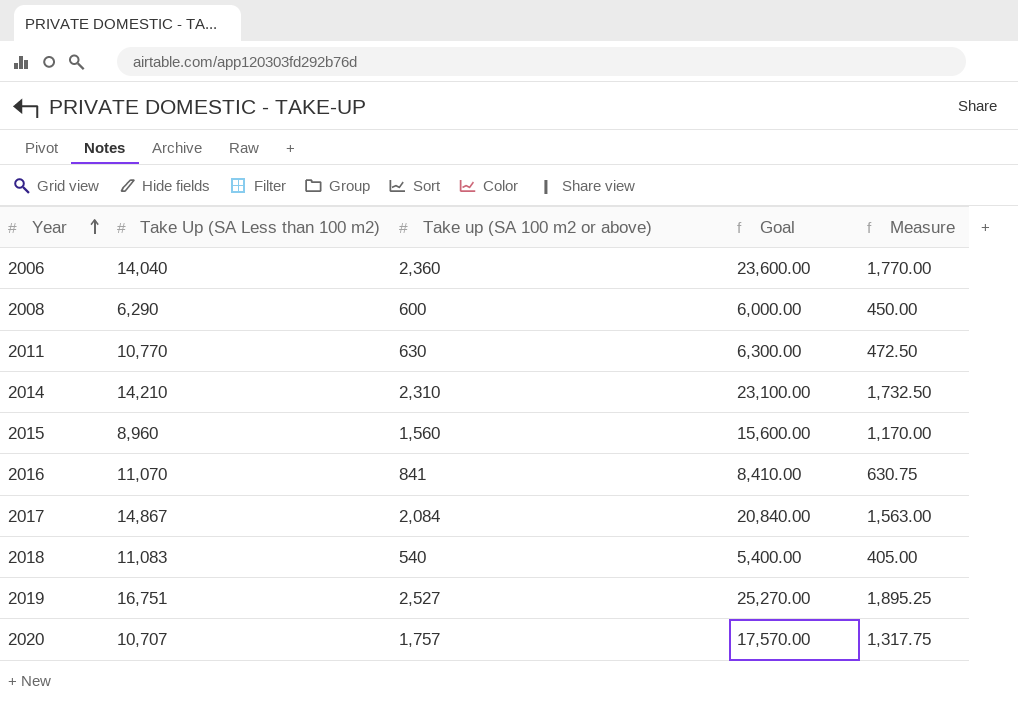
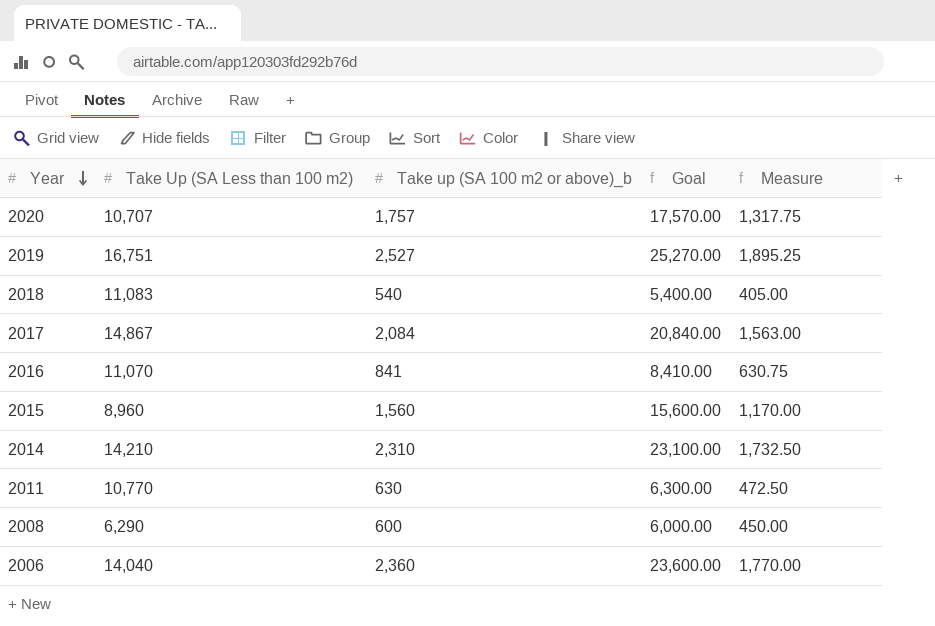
row order: Year ascending -> Year descending
column name: Take up (SA 100 m2 or above) -> Take up (SA 100 m2 or above)_b

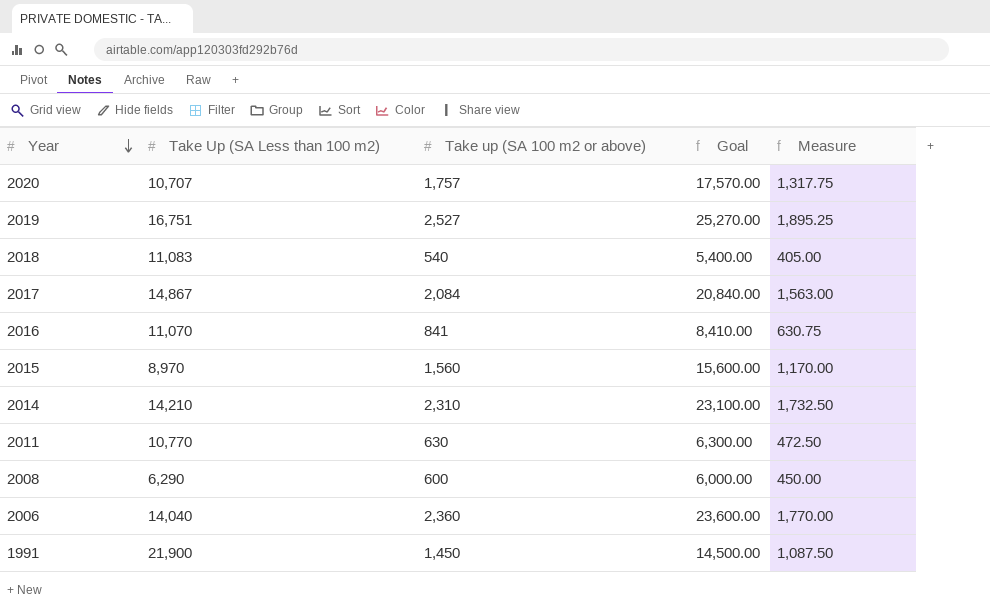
column name: Take up (SA 100 m2 or above)_b -> Take up (SA 100 m2 or above)
2015 | Take Up (SA Less than 100 m2): 8,960 -> 8,970
row 1991: none -> 21,900 | 1,450 | 14,500.00 | 1,087.50

